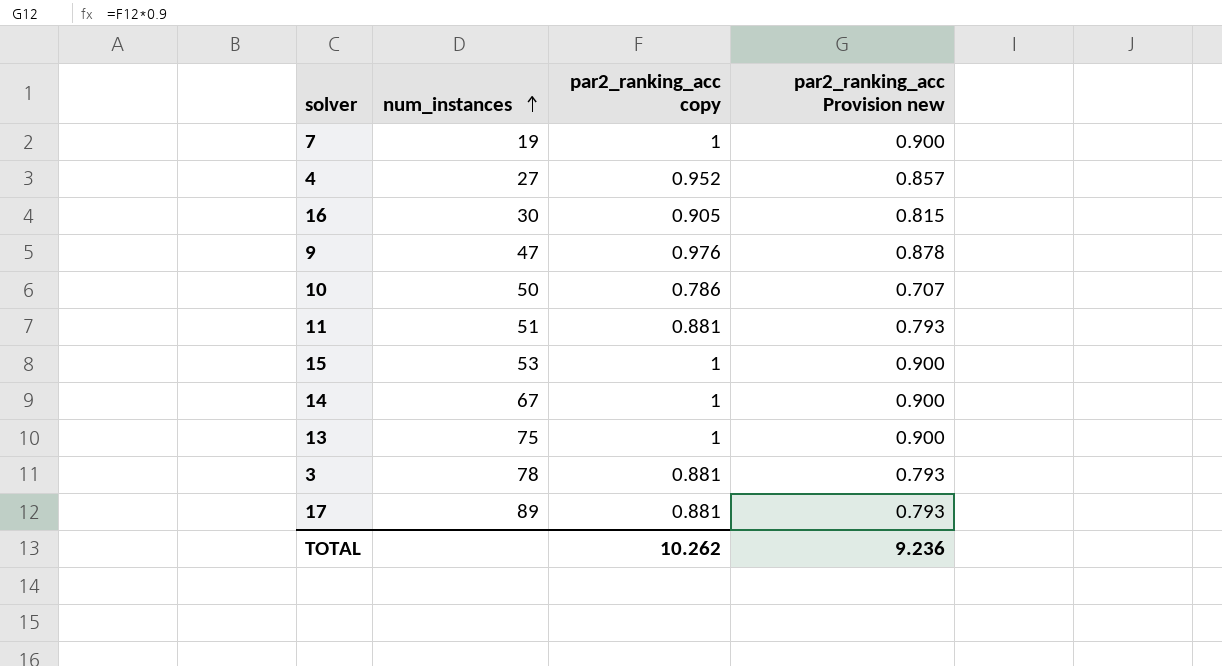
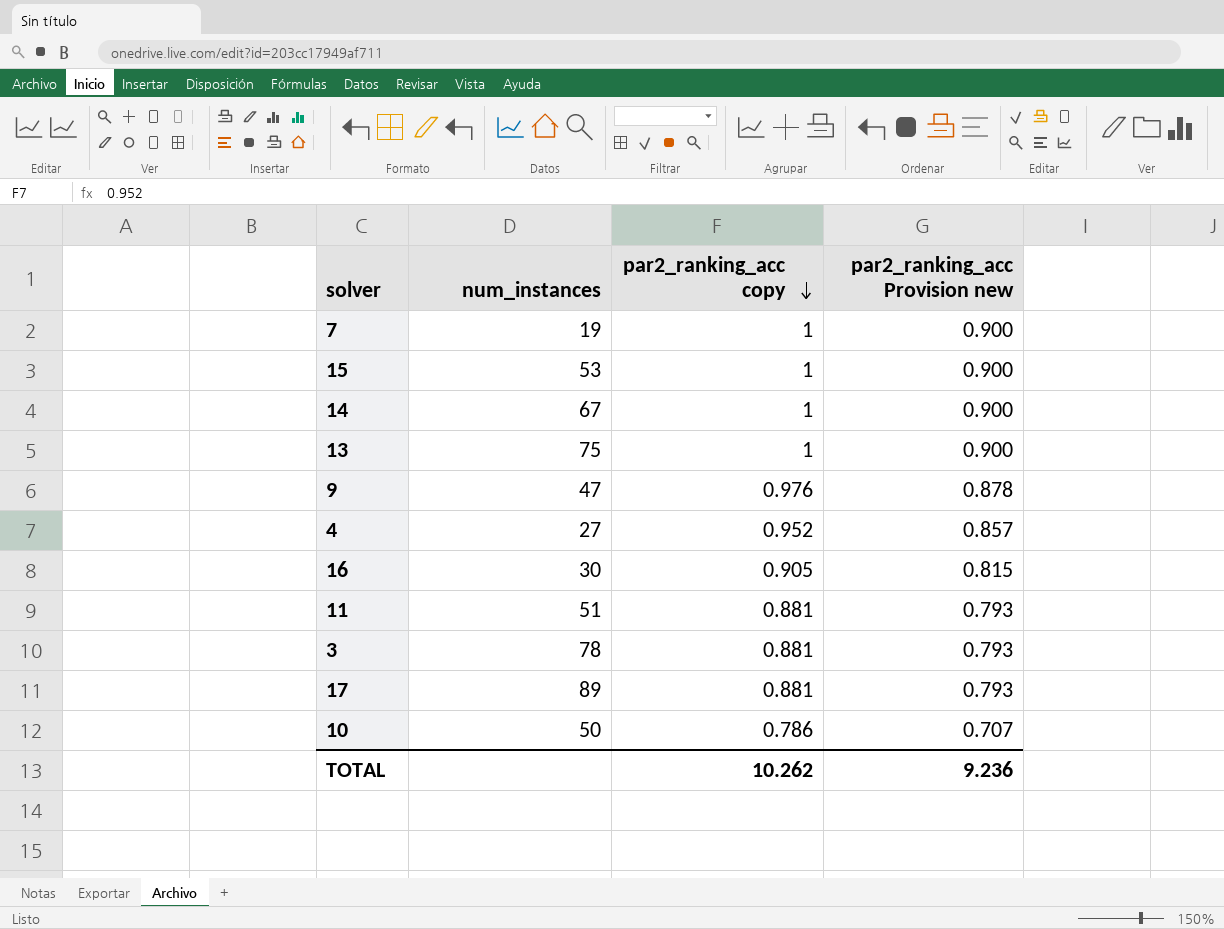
row order: num_instances ascending -> par2_ranking_acc copy descending

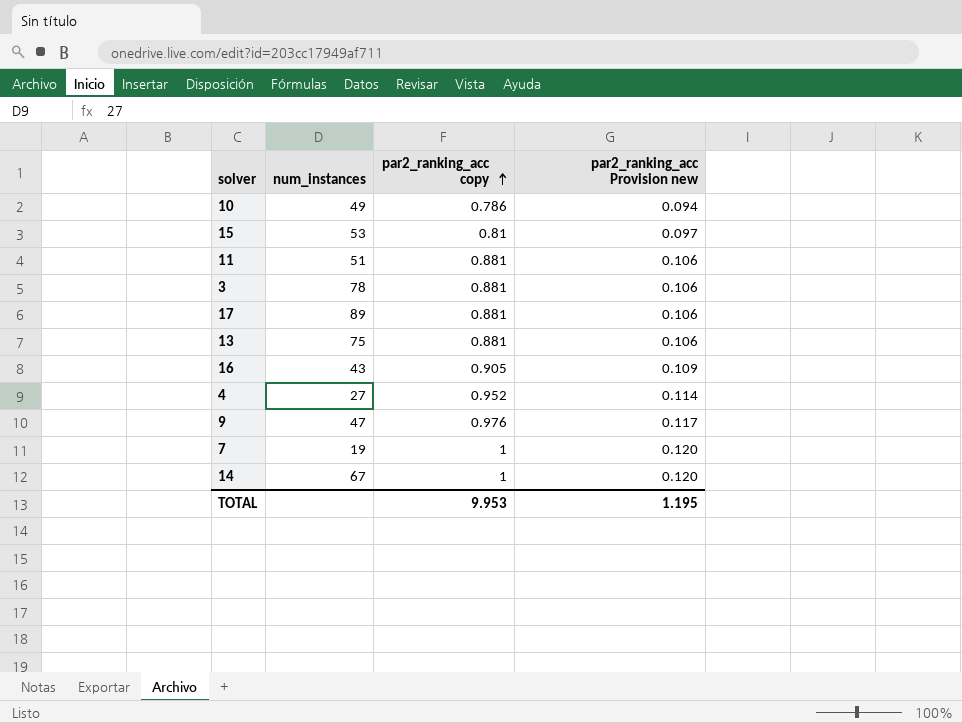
row order: par2_ranking_acc copy descending -> par2_ranking_acc copy ascending
column par2_ranking_acc Provision new | formula: [par2_ranking_acc copy] * 0.9 -> [par2_ranking_acc copy] * 0.12
10 | num_instances: 50 -> 49
15 | par2_ranking_acc copy: 1 -> 0.81
13 | par2_ranking_acc copy: 1 -> 0.881
16 | num_instances: 30 -> 43
TOTAL | par2_ranking_acc copy: 10.262 -> 9.953
TOTAL | par2_ranking_acc Provision new: 9.236 -> 1.195

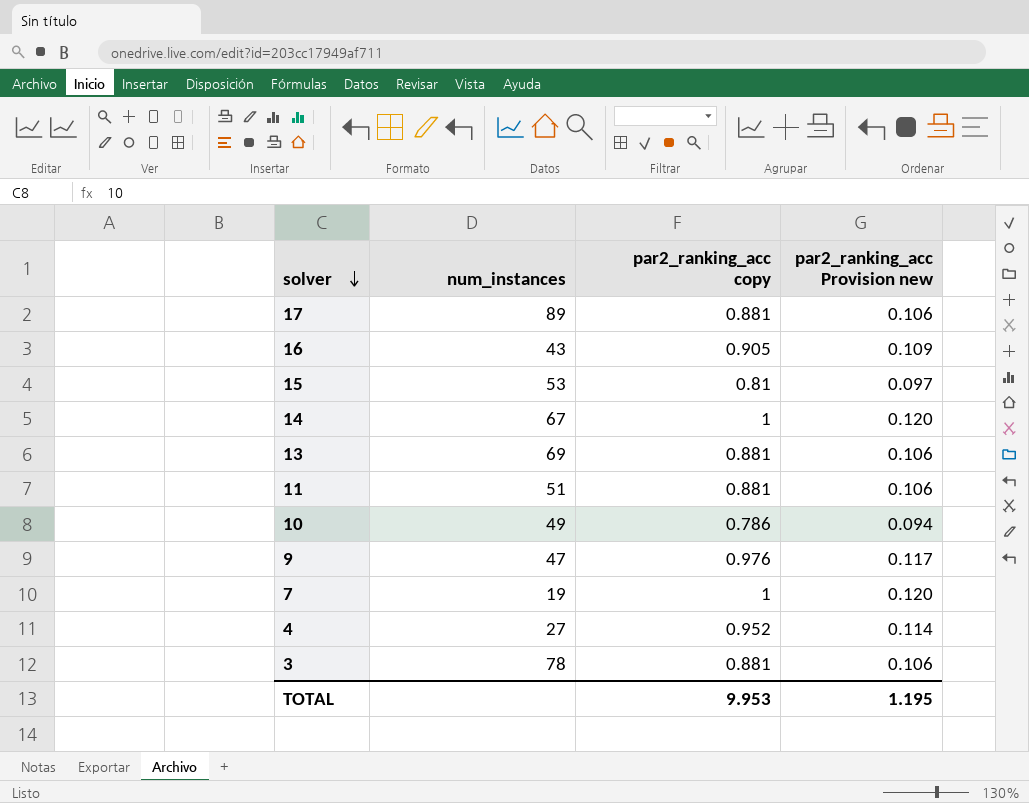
row order: par2_ranking_acc copy ascending -> solver descending
13 | num_instances: 75 -> 69

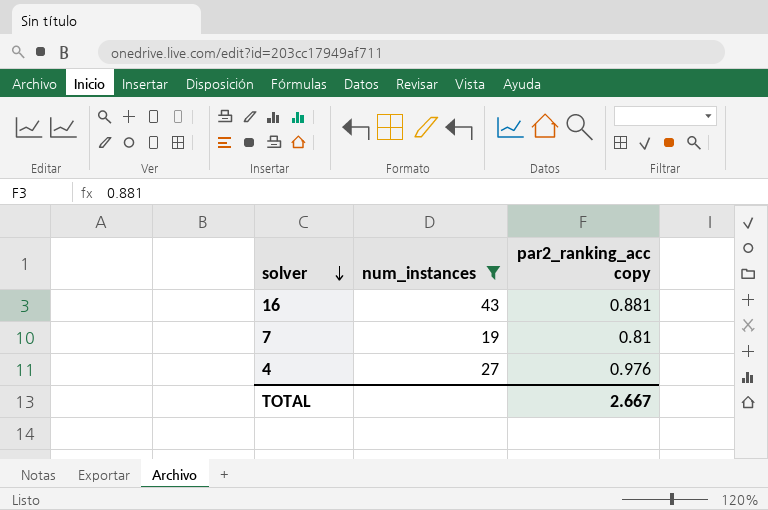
filter: none -> num_instances <= 43
column par2_ranking_acc Provision new | formula: [par2_ranking_acc copy] * 0.12 -> none
16 | par2_ranking_acc copy: 0.905 -> 0.881
7 | par2_ranking_acc copy: 1 -> 0.81
4 | par2_ranking_acc copy: 0.952 -> 0.976
TOTAL | par2_ranking_acc copy: 9.953 -> 2.667

